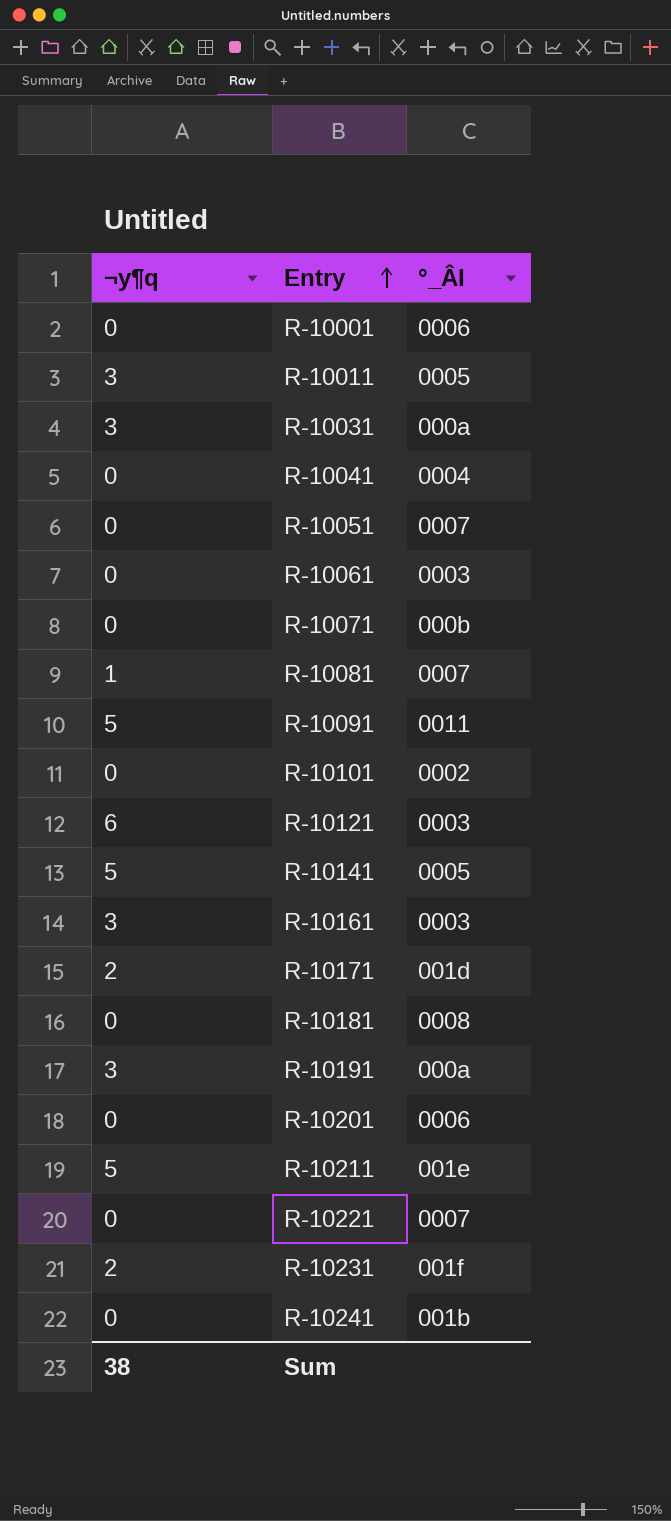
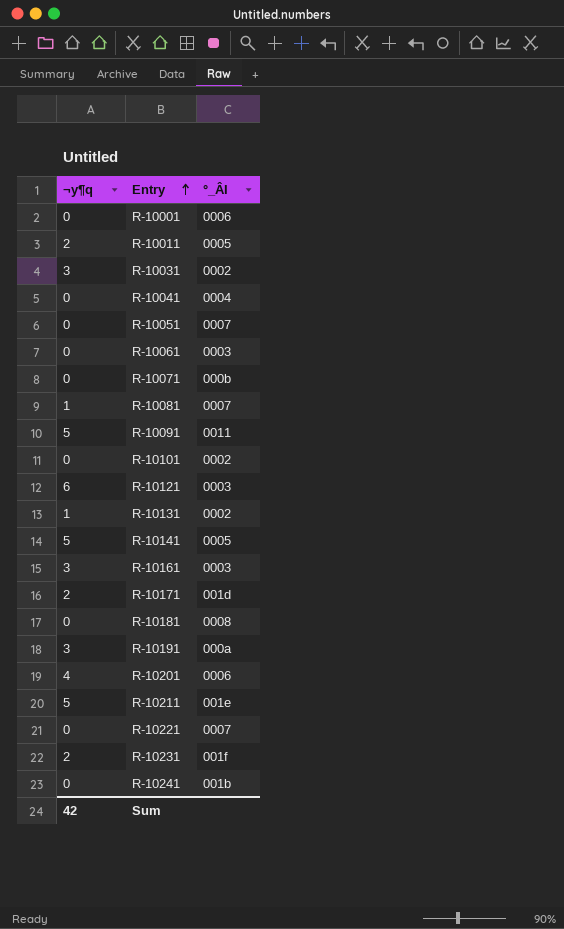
R-10011 | ¬y¶q: 3 -> 2
R-10031 | °_ÂI: 000a -> 0002
row R-10131: none -> 1 | 0002
R-10201 | ¬y¶q: 0 -> 4
Sum | ¬y¶q: 38 -> 42

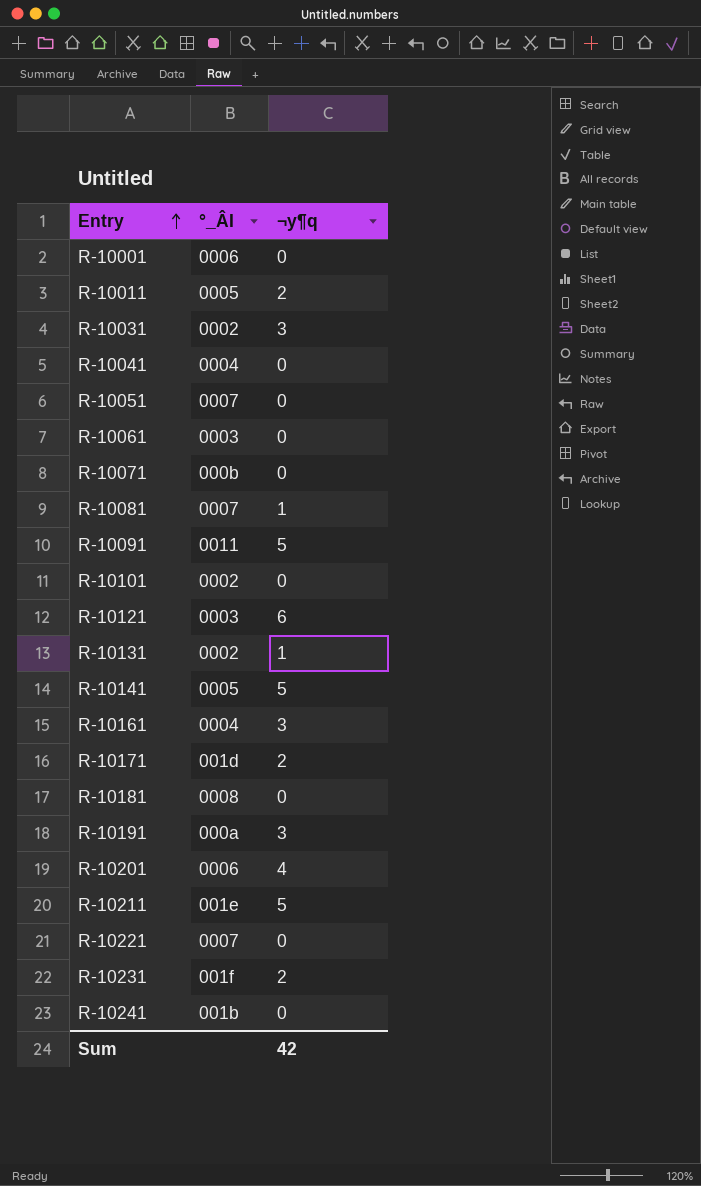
column ¬y¶q | position: 1 -> 3
R-10161 | °_ÂI: 0003 -> 0004

